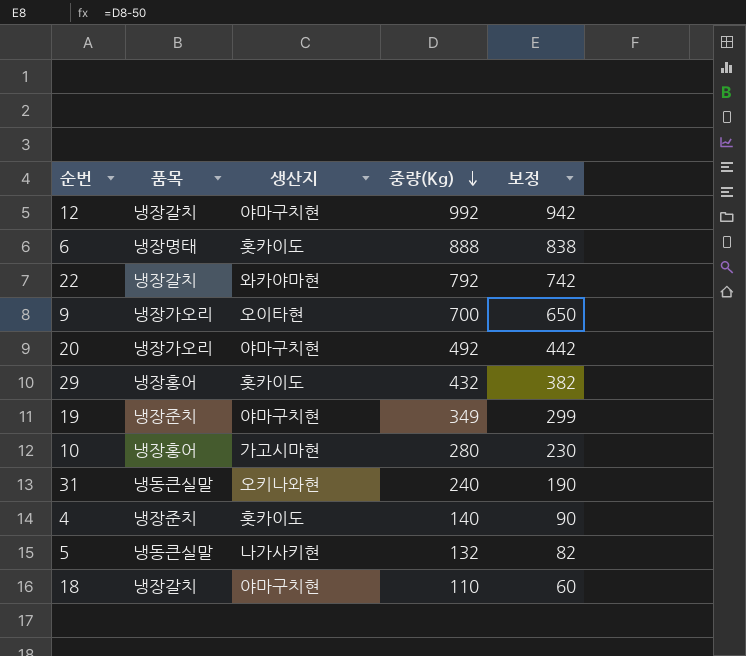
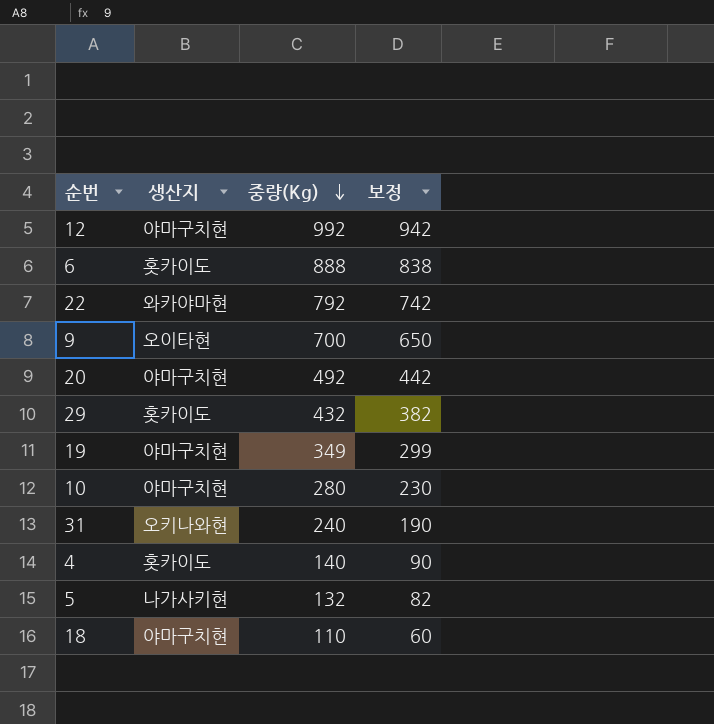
column 품목 | position: 2 -> none
10 | 생산지: 가고시마현 -> 야마구치현

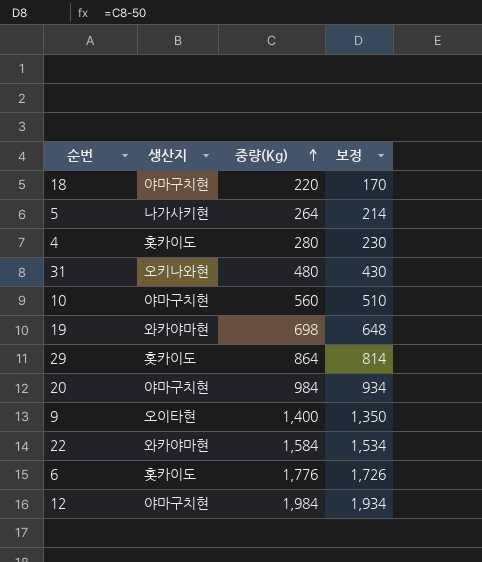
row order: 중량(Kg) descending -> 중량(Kg) ascending
18 | 중량(Kg): 110 -> 220
18 | 보정: 60 -> 170
5 | 중량(Kg): 132 -> 264
5 | 보정: 82 -> 214
4 | 중량(Kg): 140 -> 280
4 | 보정: 90 -> 230
31 | 중량(Kg): 240 -> 480
31 | 보정: 190 -> 430
10 | 중량(Kg): 280 -> 560
10 | 보정: 230 -> 510
19 | 생산지: 야마구치현 -> 와카야마현
19 | 중량(Kg): 349 -> 698
19 | 보정: 299 -> 648
29 | 중량(Kg): 432 -> 864
29 | 보정: 382 -> 814
20 | 중량(Kg): 492 -> 984
20 | 보정: 442 -> 934
9 | 중량(Kg): 700 -> 1,400
9 | 보정: 650 -> 1,350
22 | 중량(Kg): 792 -> 1,584
22 | 보정: 742 -> 1,534
6 | 중량(Kg): 888 -> 1,776
6 | 보정: 838 -> 1,726
12 | 중량(Kg): 992 -> 1,984
12 | 보정: 942 -> 1,934

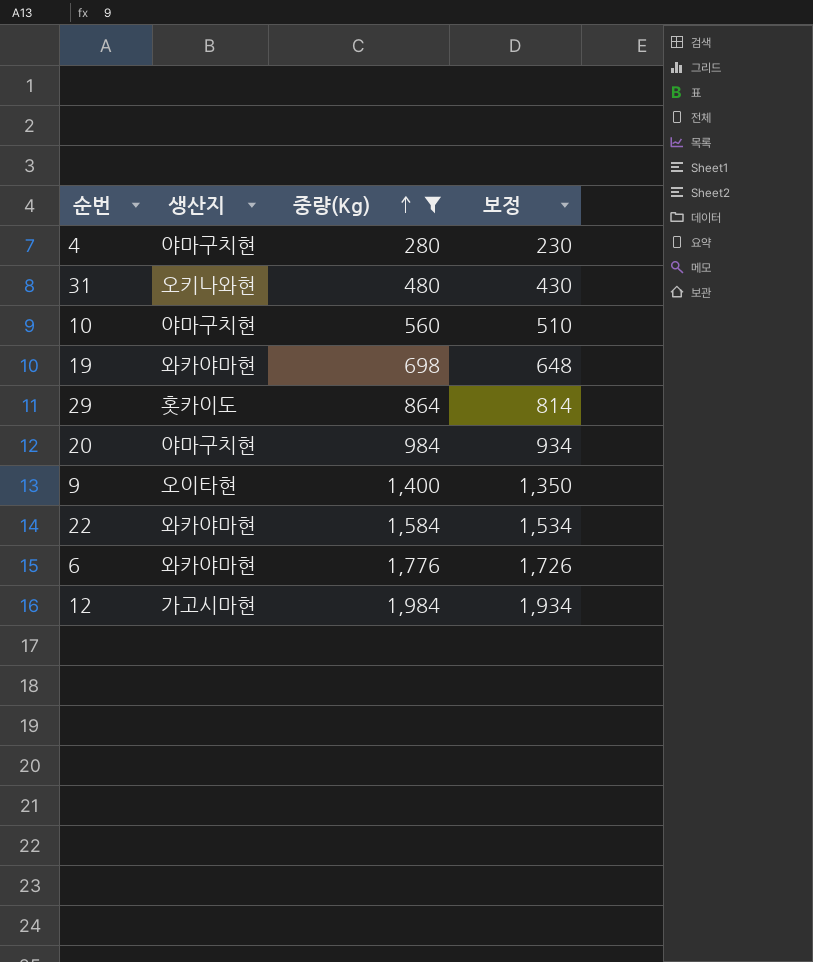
filter: none -> 중량(Kg) >= 280
4 | 생산지: 홋카이도 -> 야마구치현
6 | 생산지: 홋카이도 -> 와카야마현
12 | 생산지: 야마구치현 -> 가고시마현

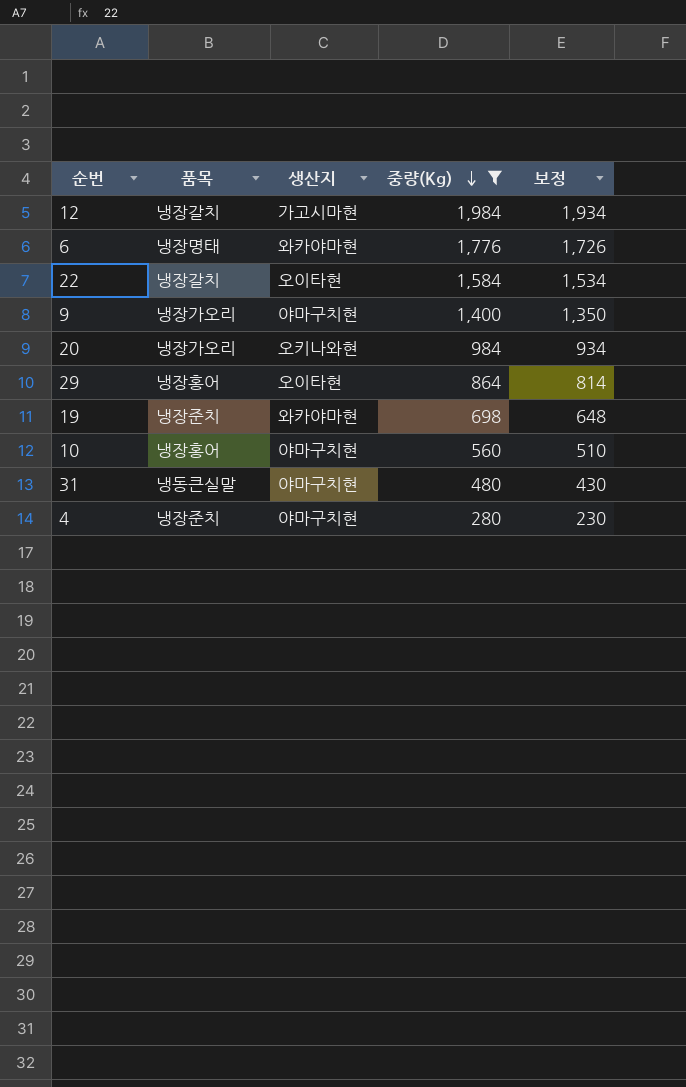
row order: 중량(Kg) ascending -> 중량(Kg) descending
column 품목 | position: none -> 2
22 | 생산지: 와카야마현 -> 오이타현
9 | 생산지: 오이타현 -> 야마구치현
20 | 생산지: 야마구치현 -> 오키나와현
29 | 생산지: 홋카이도 -> 오이타현
31 | 생산지: 오키나와현 -> 야마구치현

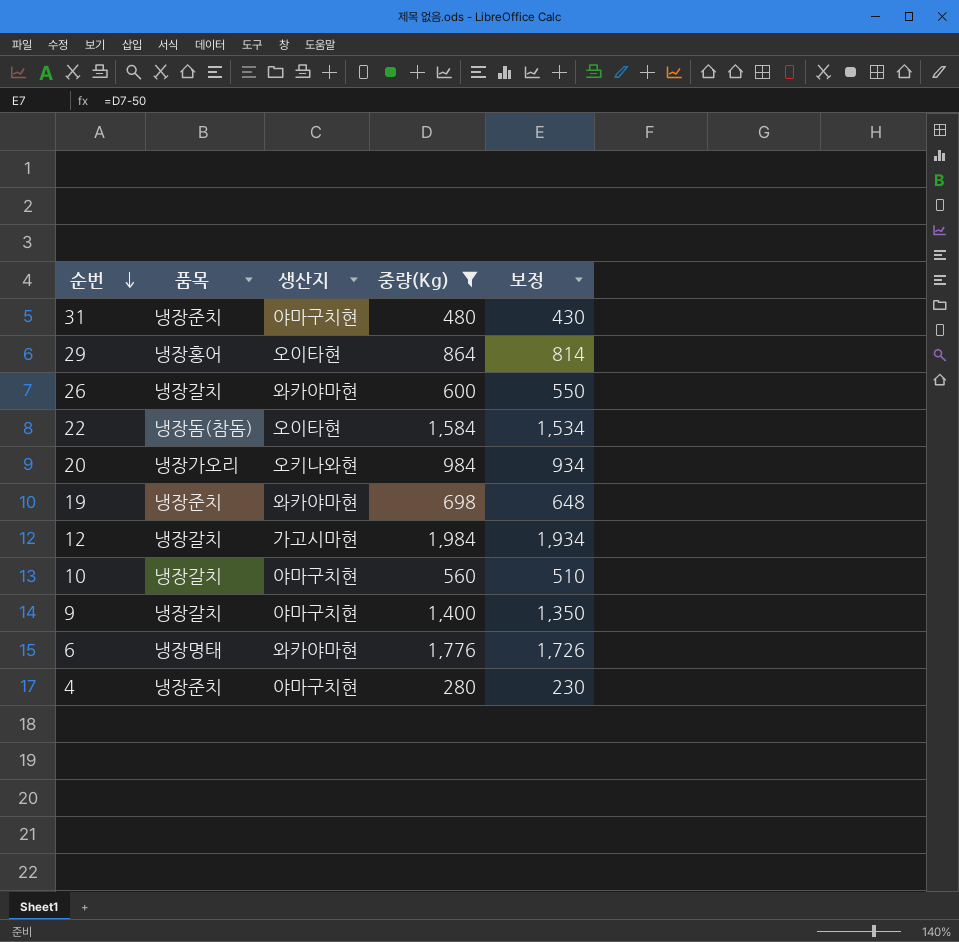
row order: 중량(Kg) descending -> 순번 descending
31 | 품목: 냉동큰실말 -> 냉장준치
row 26: none -> 냉장갈치 | 와카야마현 | 600 | 550
22 | 품목: 냉장갈치 -> 냉장돔(참돔)
10 | 품목: 냉장홍어 -> 냉장갈치
9 | 품목: 냉장가오리 -> 냉장갈치

